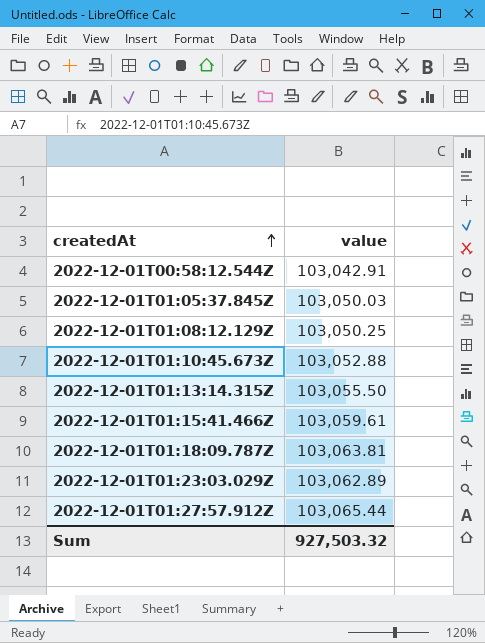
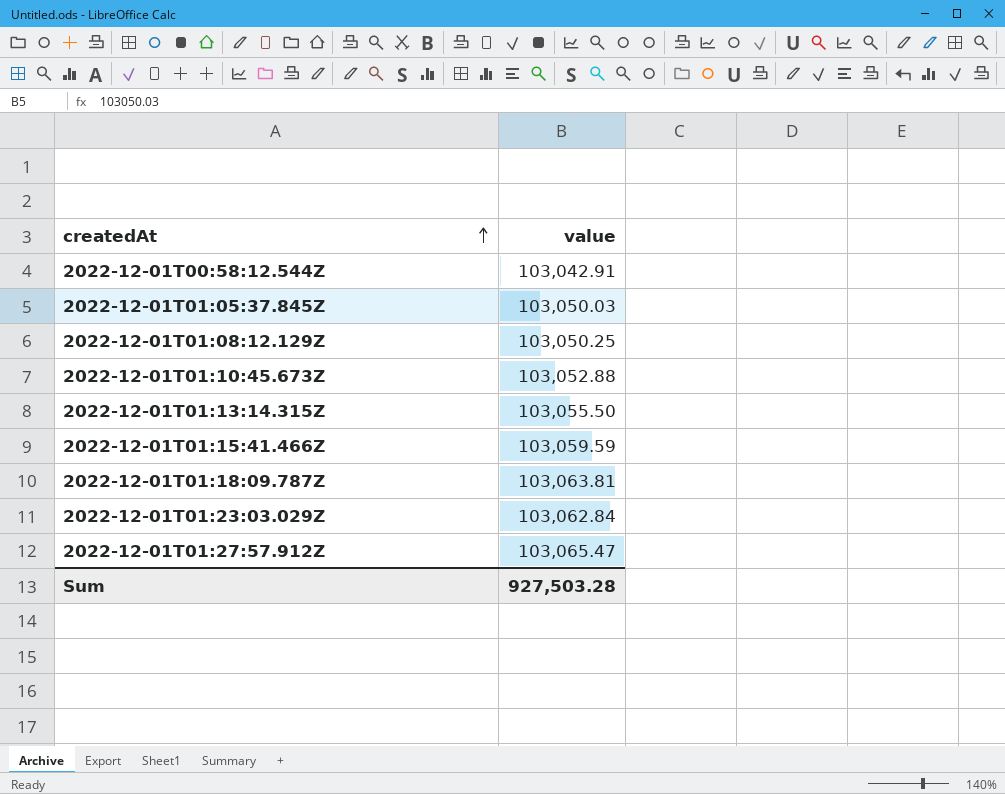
2022-12-01T01:15:41.466Z | value: 103,059.61 -> 103,059.59
2022-12-01T01:23:03.029Z | value: 103,062.89 -> 103,062.84
2022-12-01T01:27:57.912Z | value: 103,065.44 -> 103,065.47
Sum | value: 927,503.32 -> 927,503.28

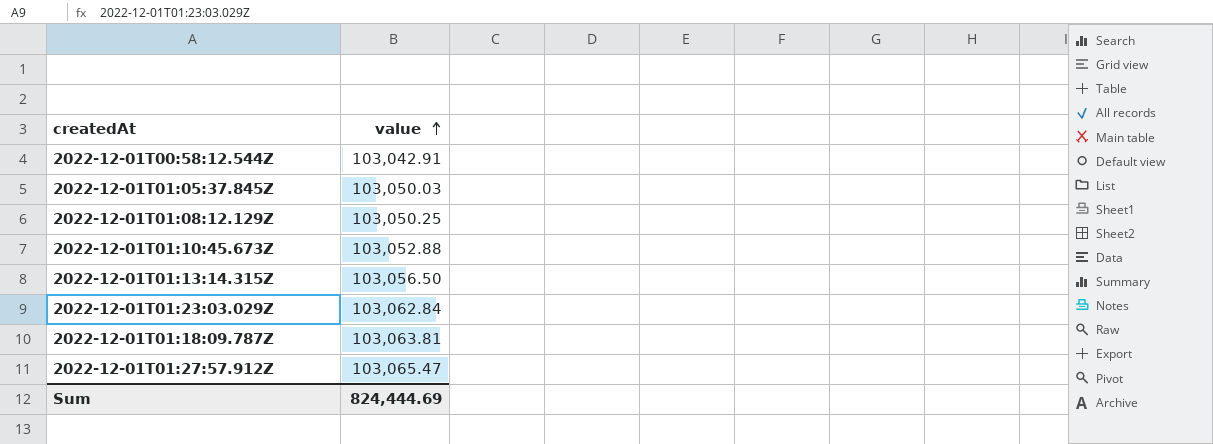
row order: createdAt ascending -> value ascending
row 2022-12-01T01:15:41.466Z: 103,059.59 -> none
2022-12-01T01:13:14.315Z | value: 103,055.50 -> 103,056.50
Sum | value: 927,503.28 -> 824,444.69

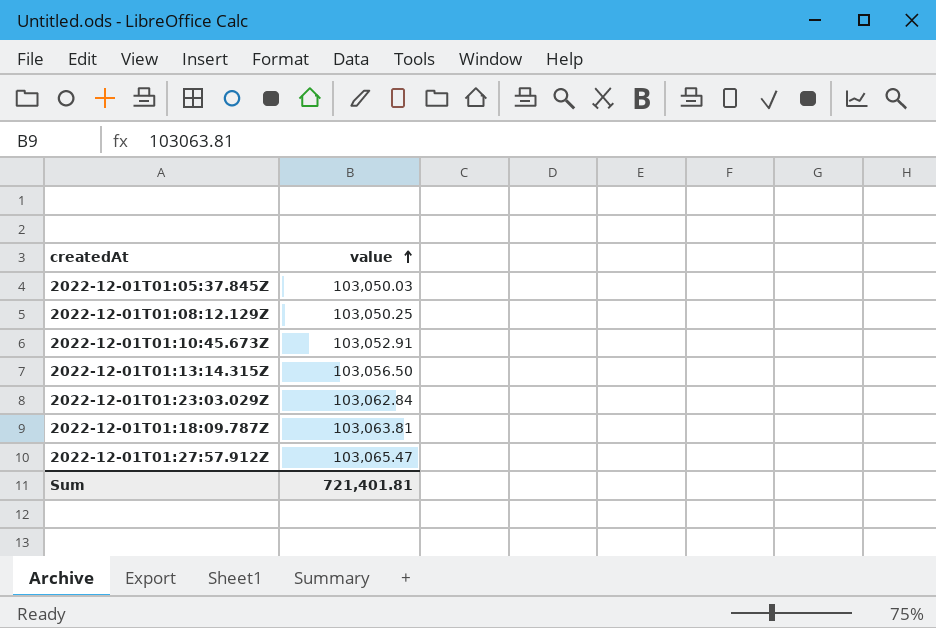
row 2022-12-01T00:58:12.544Z: 103,042.91 -> none
2022-12-01T01:10:45.673Z | value: 103,052.88 -> 103,052.91
Sum | value: 824,444.69 -> 721,401.81

